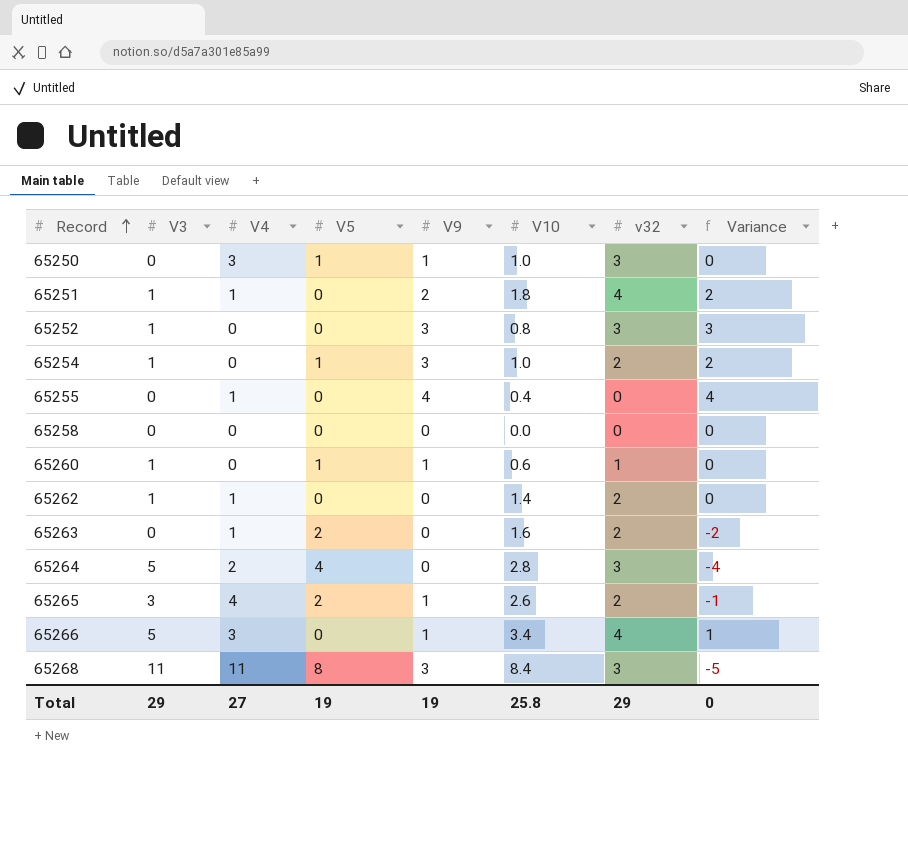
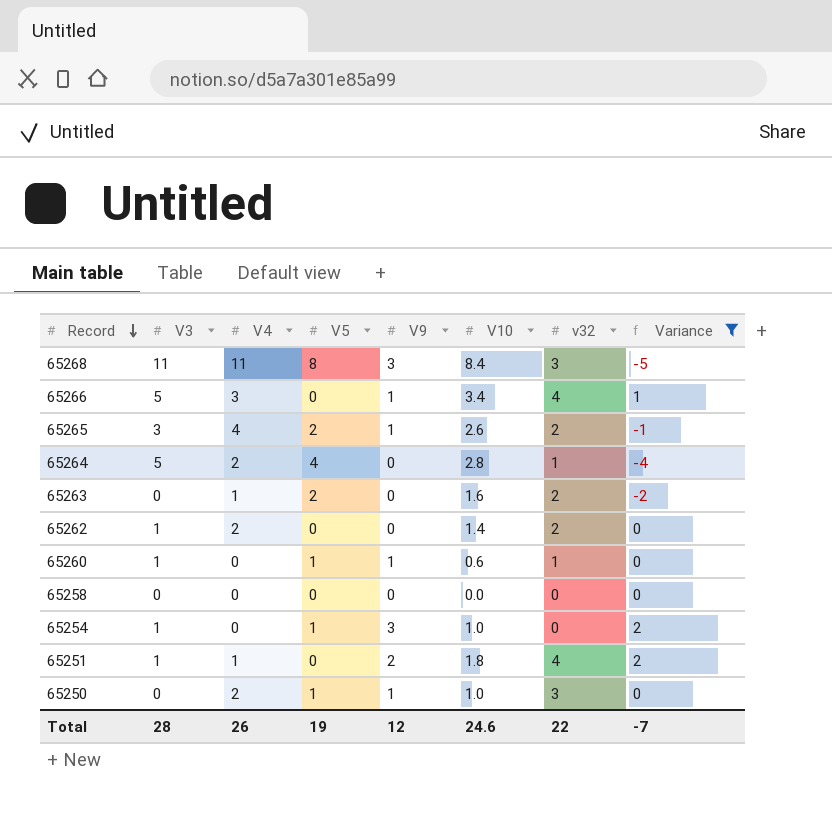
filter: none -> Variance <= 2
row order: Record ascending -> Record descending
65264 | v32: 3 -> 1
65262 | V4: 1 -> 2
65254 | v32: 2 -> 0
65250 | V4: 3 -> 2
Total | V3: 29 -> 28
Total | V4: 27 -> 26
Total | V9: 19 -> 12
Total | V10: 25.8 -> 24.6
Total | v32: 29 -> 22
Total | Variance: 0 -> -7

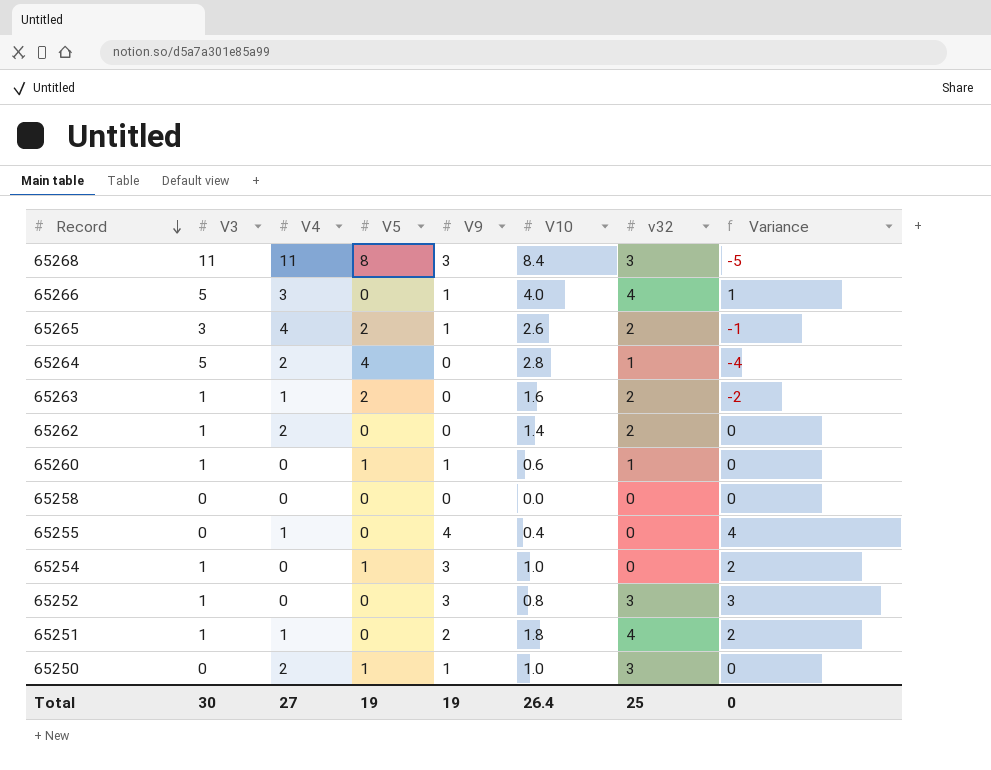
filter: Variance <= 2 -> none
65266 | V10: 3.4 -> 4.0
65263 | V3: 0 -> 1
Total | V3: 28 -> 30
Total | V4: 26 -> 27
Total | V9: 12 -> 19
Total | V10: 24.6 -> 26.4
Total | v32: 22 -> 25
Total | Variance: -7 -> 0

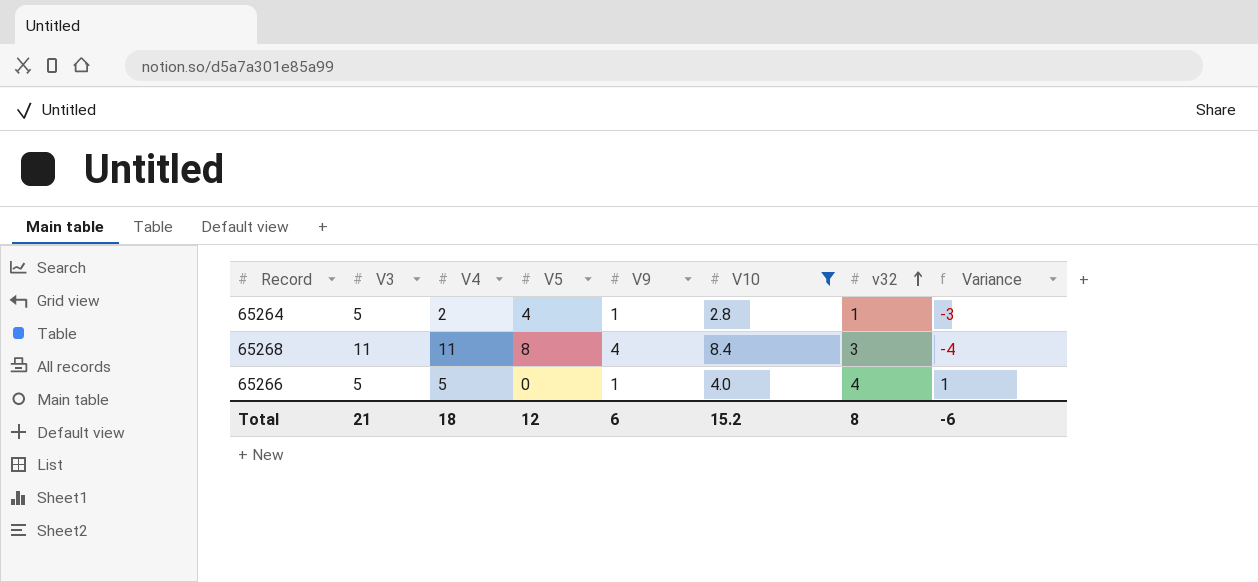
filter: none -> V10 >= 2.8
row order: Record descending -> v32 ascending
65264 | V9: 0 -> 1
65264 | Variance: -4 -> -3
65268 | V9: 3 -> 4
65268 | Variance: -5 -> -4
65266 | V4: 3 -> 5
Total | V3: 30 -> 21
Total | V4: 27 -> 18
Total | V5: 19 -> 12
Total | V9: 19 -> 6
Total | V10: 26.4 -> 15.2
Total | v32: 25 -> 8
Total | Variance: 0 -> -6

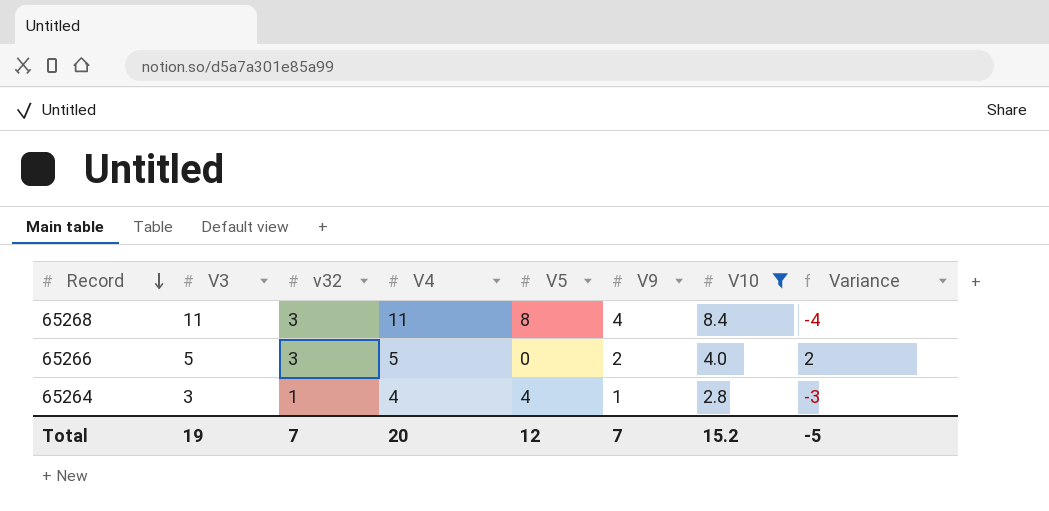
row order: v32 ascending -> Record descending
column v32 | position: 7 -> 3
65266 | v32: 4 -> 3
65266 | V9: 1 -> 2
65266 | Variance: 1 -> 2
65264 | V3: 5 -> 3
65264 | V4: 2 -> 4
Total | V3: 21 -> 19
Total | v32: 8 -> 7
Total | V4: 18 -> 20
Total | V9: 6 -> 7
Total | Variance: -6 -> -5

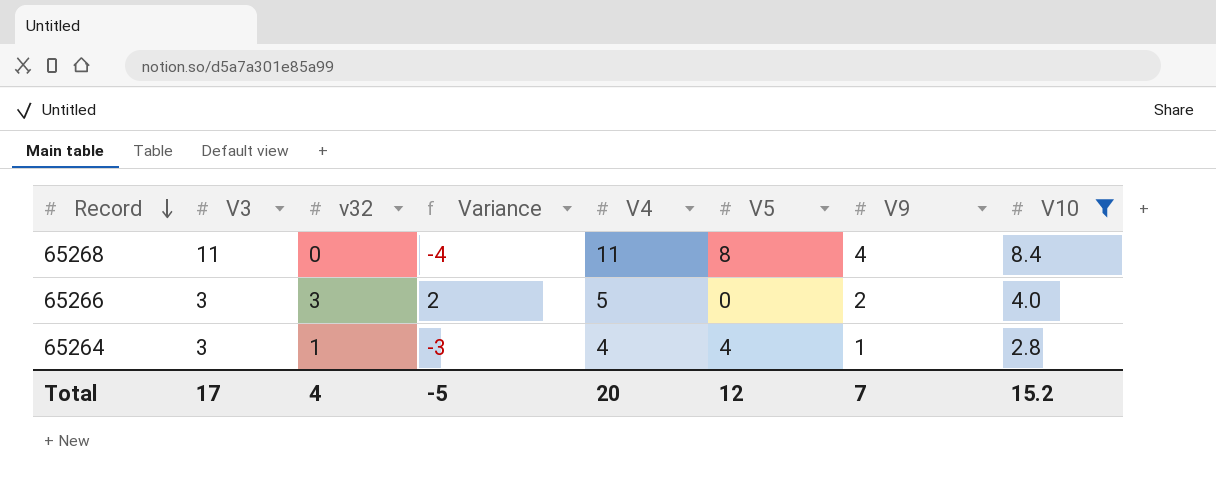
column Variance | position: 8 -> 4
65268 | v32: 3 -> 0
65266 | V3: 5 -> 3
Total | V3: 19 -> 17
Total | v32: 7 -> 4

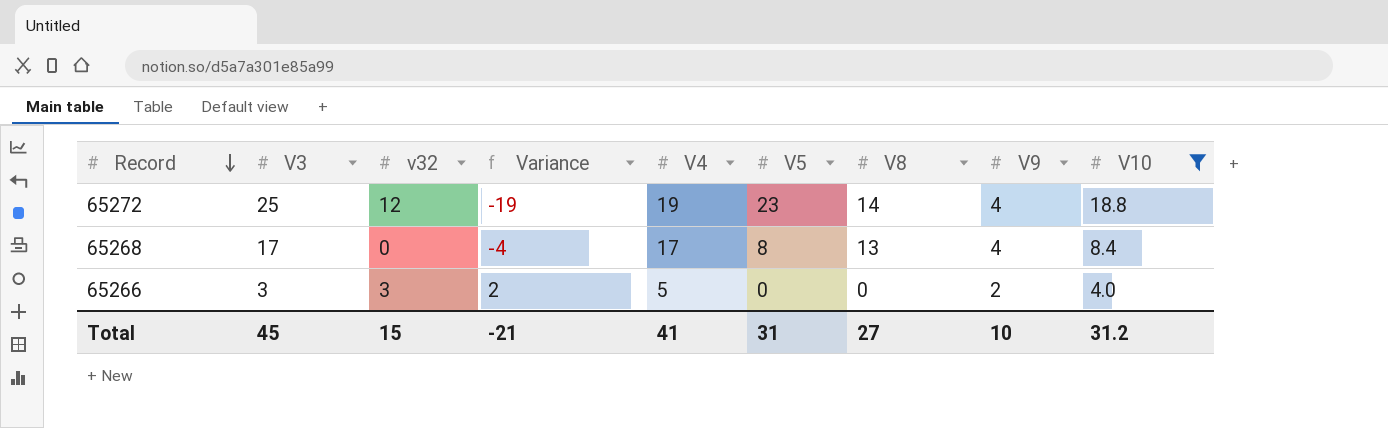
column V8 | position: none -> 7
row 65264: 3 | 1 | -3 | 4 | 4 | 1 | 2.8 -> none
row 65272: none -> 25 | 12 | -19 | 19 | 23 | 14 | 4 | 18.8
65268 | V3: 11 -> 17
65268 | V4: 11 -> 17
Total | V3: 17 -> 45
Total | v32: 4 -> 15
Total | Variance: -5 -> -21
Total | V4: 20 -> 41
Total | V5: 12 -> 31
Total | V9: 7 -> 10
Total | V10: 15.2 -> 31.2

